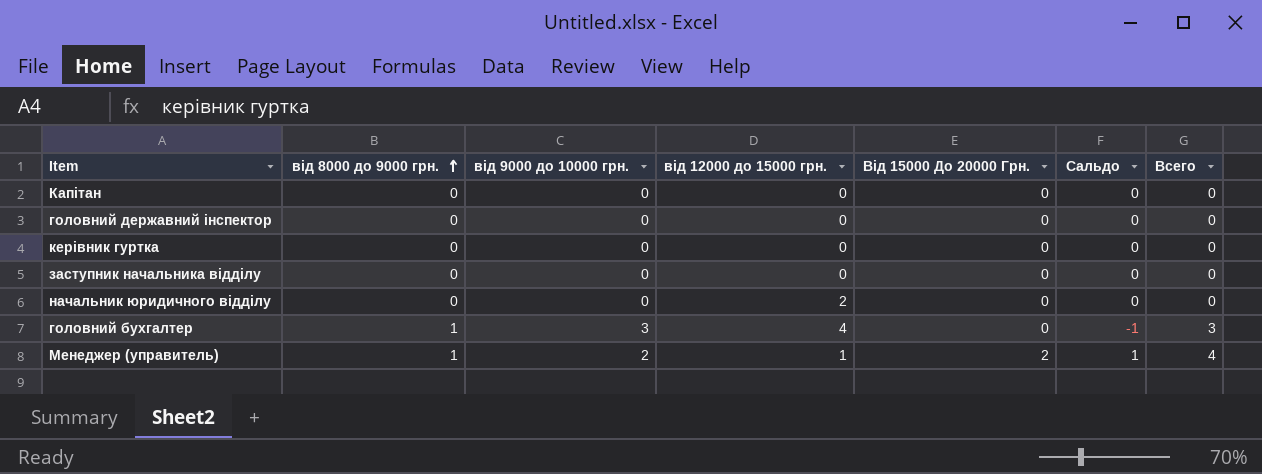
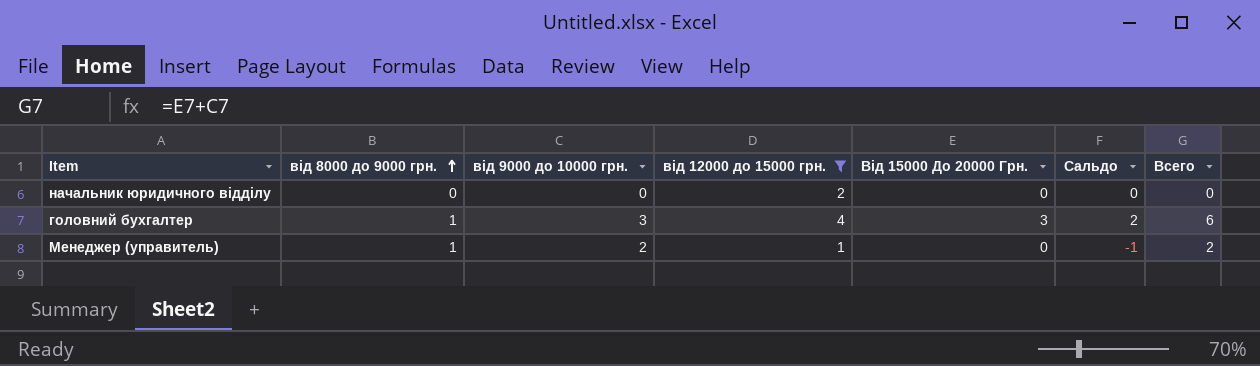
filter: none -> від 12000 до 15000 грн. != 0
головний бухгалтер | Від 15000 До 20000 Грн.: 0 -> 3
головний бухгалтер | Сальдо: -1 -> 2
головний бухгалтер | Всего: 3 -> 6
Менеджер (управитель) | Від 15000 До 20000 Грн.: 2 -> 0
Менеджер (управитель) | Сальдо: 1 -> -1
Менеджер (управитель) | Всего: 4 -> 2

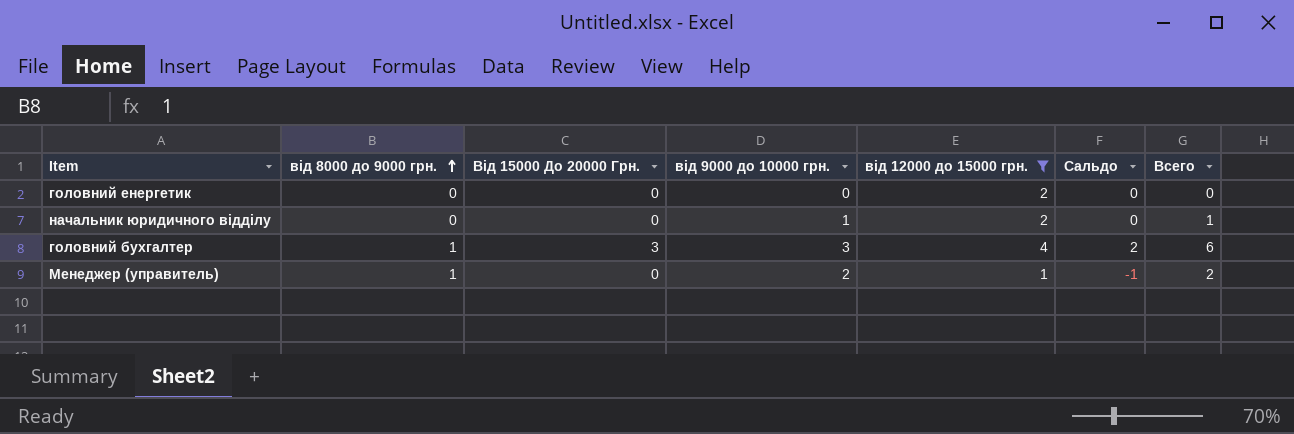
column Від 15000 До 20000 Грн. | position: 5 -> 3
row головний енергетик: none -> 0 | 0 | 0 | 2 | 0 | 0
начальник юридичного відділу | від 9000 до 10000 грн.: 0 -> 1
начальник юридичного відділу | Всего: 0 -> 1

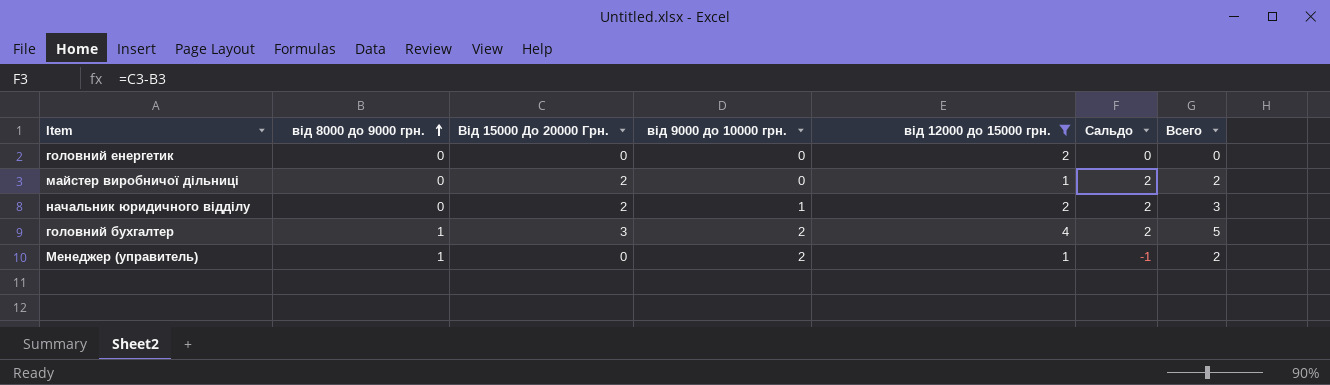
row майстер виробничої дільниці: none -> 0 | 2 | 0 | 1 | 2 | 2
начальник юридичного відділу | Від 15000 До 20000 Грн.: 0 -> 2
начальник юридичного відділу | Сальдо: 0 -> 2
начальник юридичного відділу | Всего: 1 -> 3
головний бухгалтер | від 9000 до 10000 грн.: 3 -> 2
головний бухгалтер | Всего: 6 -> 5

